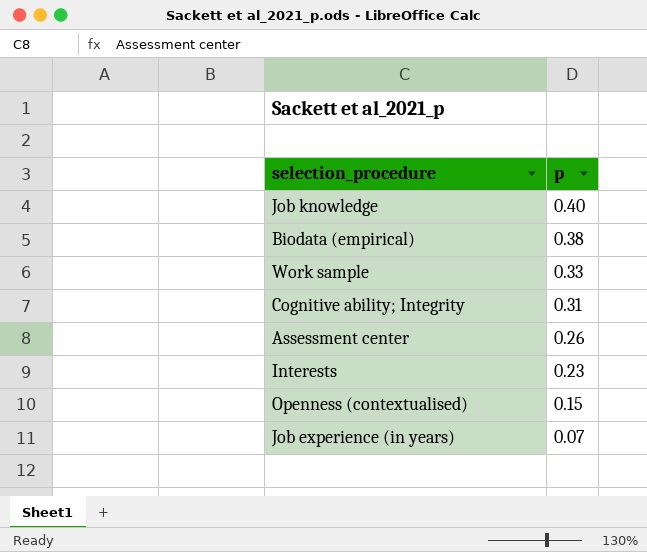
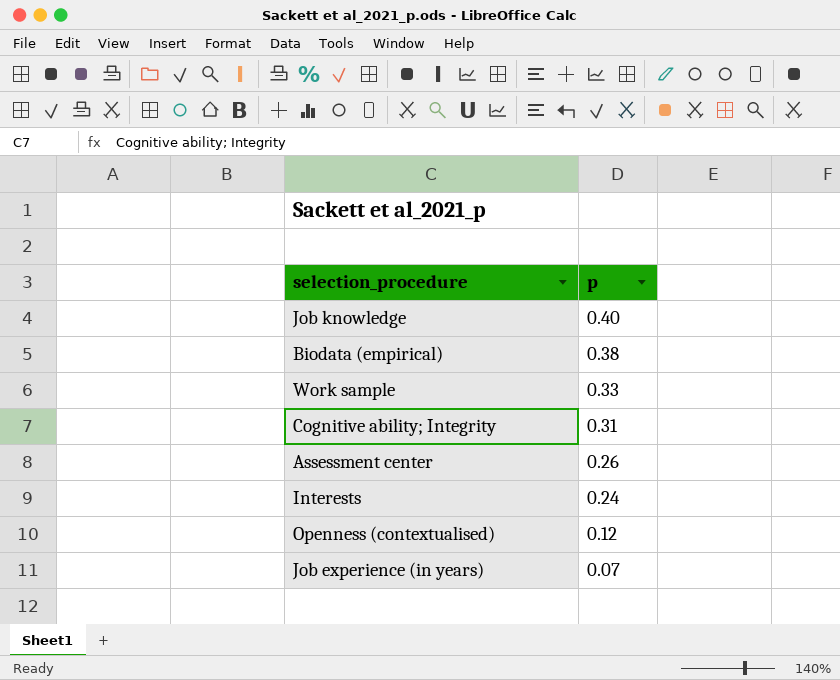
Interests | p: 0.23 -> 0.24
Openness (contextualised) | p: 0.15 -> 0.12

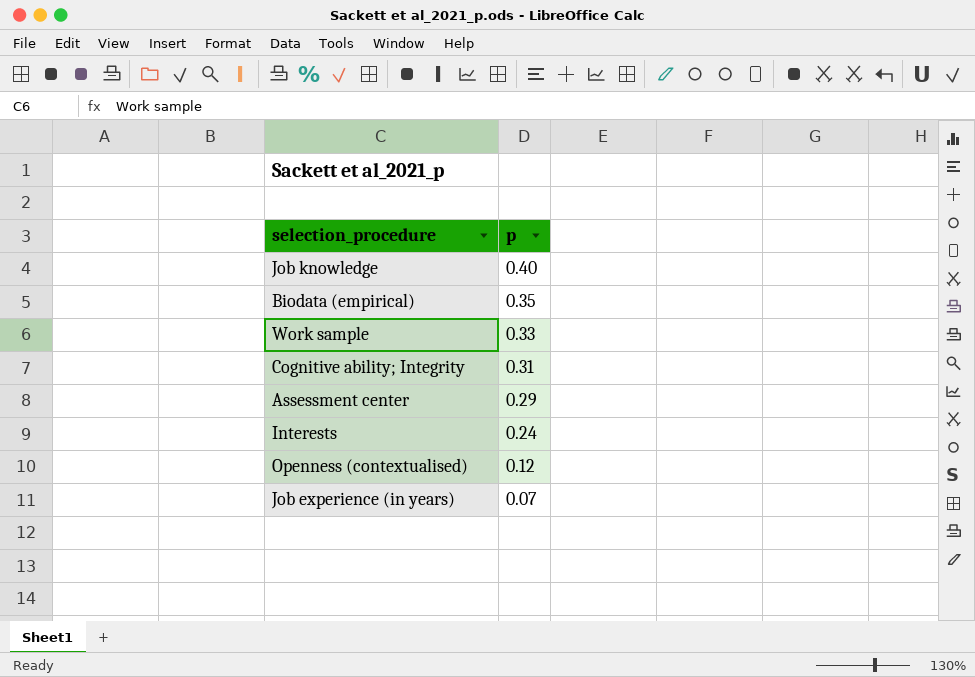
Biodata (empirical) | p: 0.38 -> 0.35
Assessment center | p: 0.26 -> 0.29

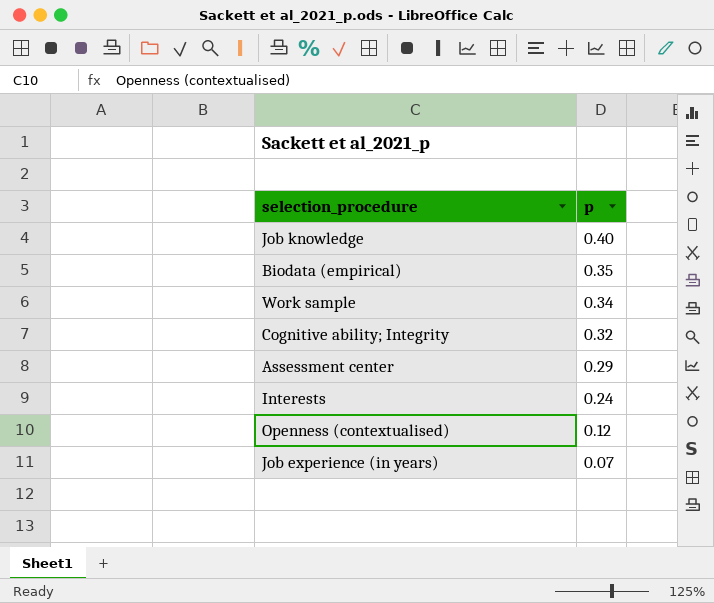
Work sample | p: 0.33 -> 0.34
Cognitive ability; Integrity | p: 0.31 -> 0.32

